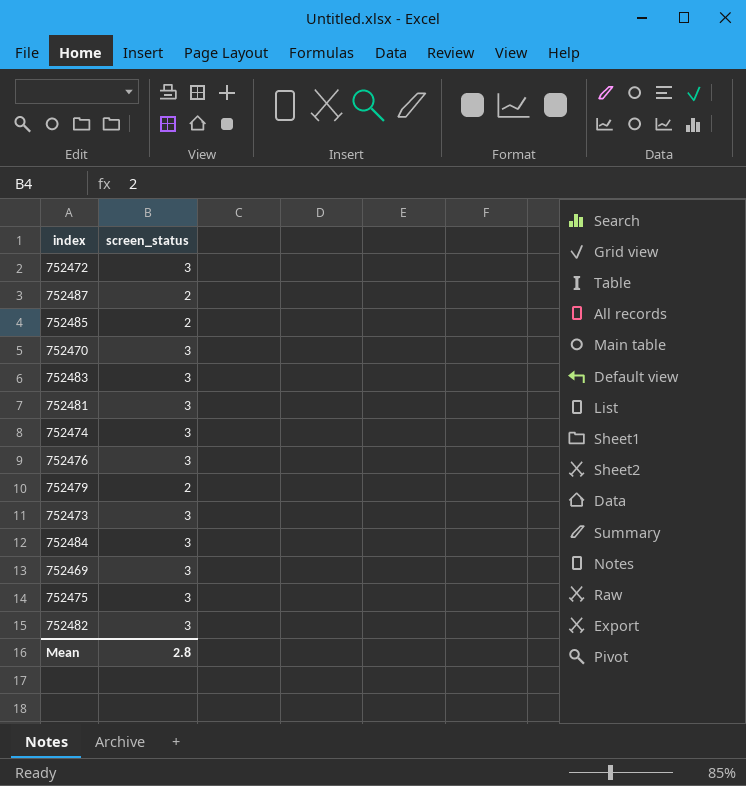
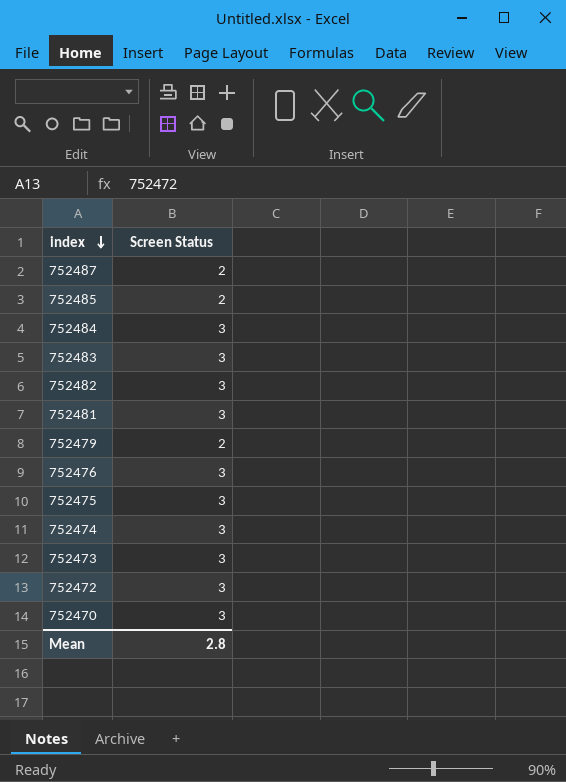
row order: none -> index descending
column name: screen_status -> Screen Status
row 752469: 3 -> none

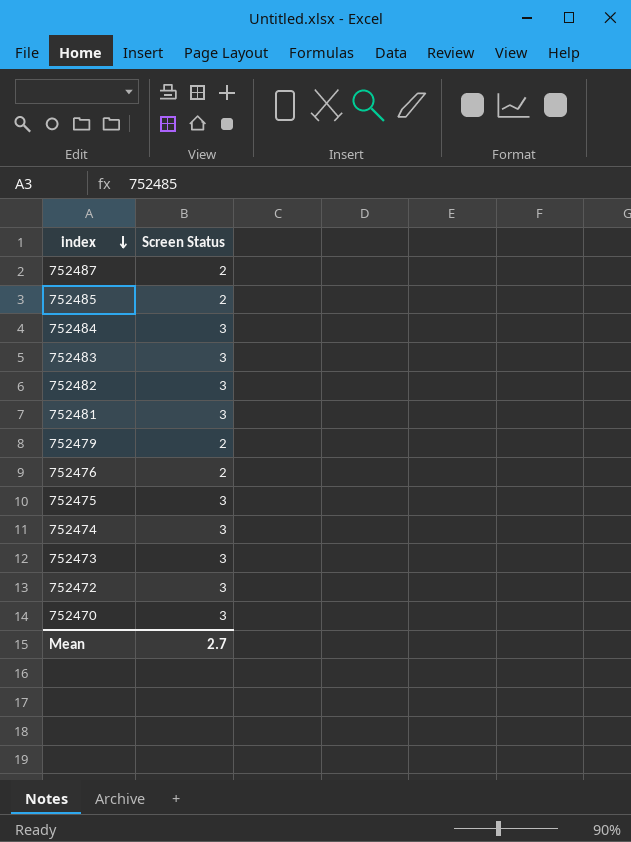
752476 | Screen Status: 3 -> 2
Mean | Screen Status: 2.8 -> 2.7

